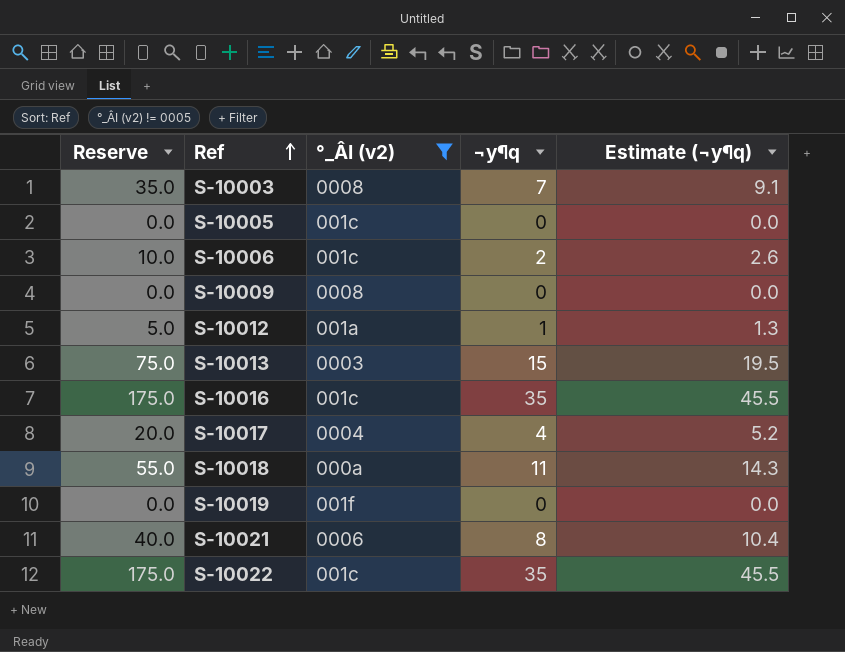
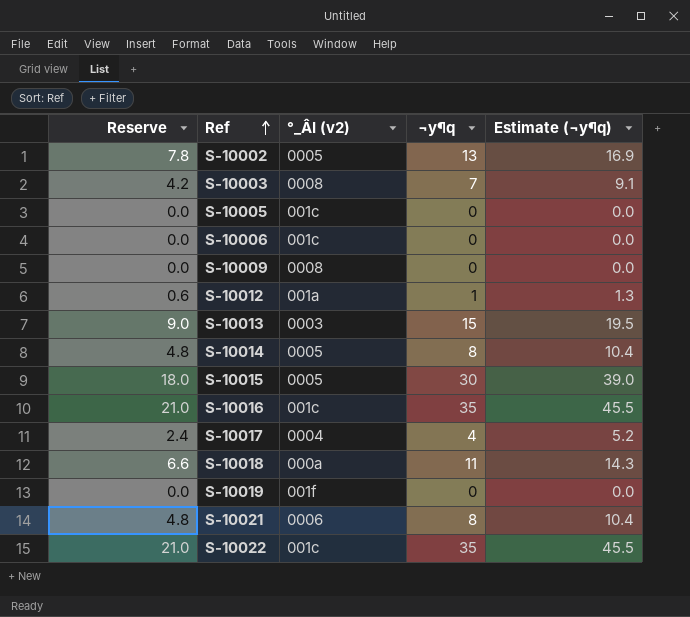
filter: °_ÂI (v2) != 0005 -> none
column Reserve | formula: [¬y¶q] * 5 -> [¬y¶q] * 0.6
S-10006 | ¬y¶q: 2 -> 0
S-10006 | Estimate (¬y¶q): 2.6 -> 0.0

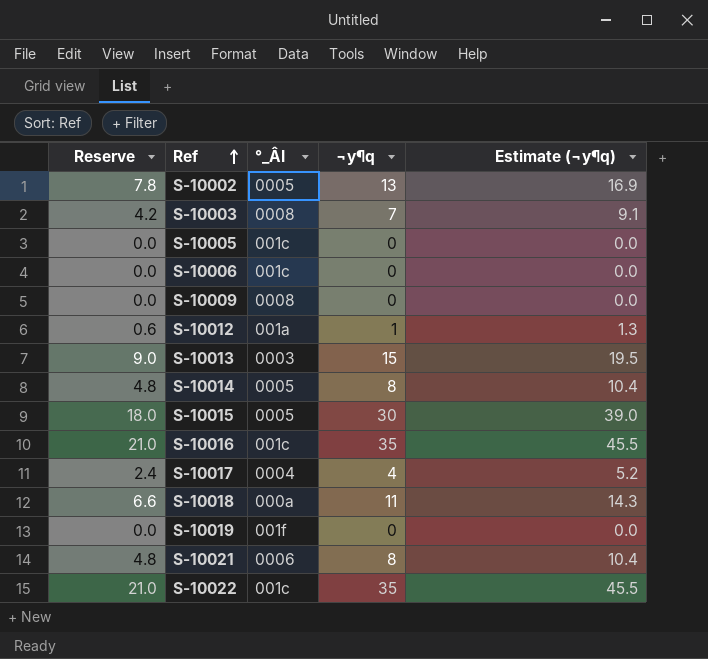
column name: °_ÂI (v2) -> °_ÂI

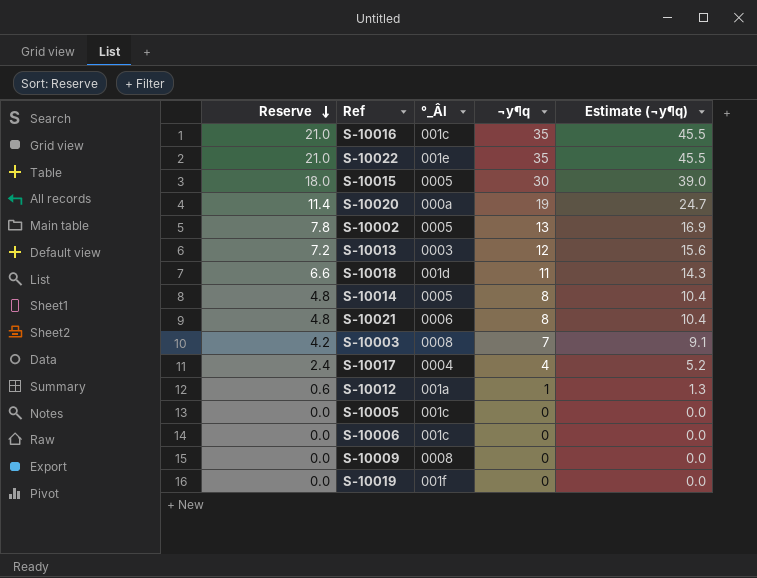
row order: Ref ascending -> Reserve descending
S-10022 | °_ÂI: 001c -> 001e
row S-10020: none -> 11.4 | 000a | 19 | 24.7
S-10013 | Reserve: 9.0 -> 7.2
S-10013 | ¬y¶q: 15 -> 12
S-10013 | Estimate (¬y¶q): 19.5 -> 15.6
S-10018 | °_ÂI: 000a -> 001d

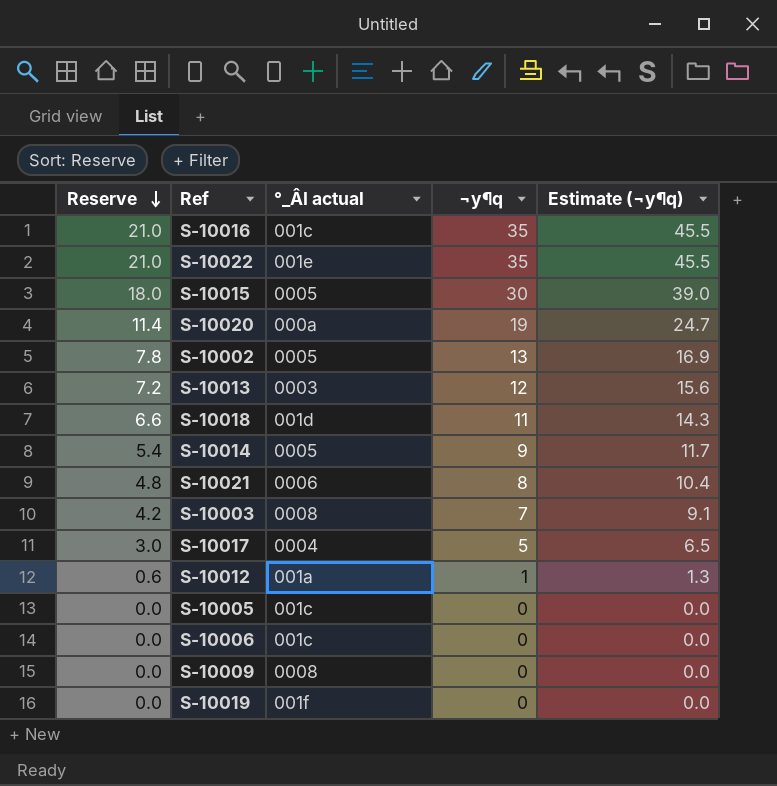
column name: °_ÂI -> °_ÂI actual
S-10014 | Reserve: 4.8 -> 5.4
S-10014 | ¬y¶q: 8 -> 9
S-10014 | Estimate (¬y¶q): 10.4 -> 11.7
S-10017 | Reserve: 2.4 -> 3.0
S-10017 | ¬y¶q: 4 -> 5
S-10017 | Estimate (¬y¶q): 5.2 -> 6.5

